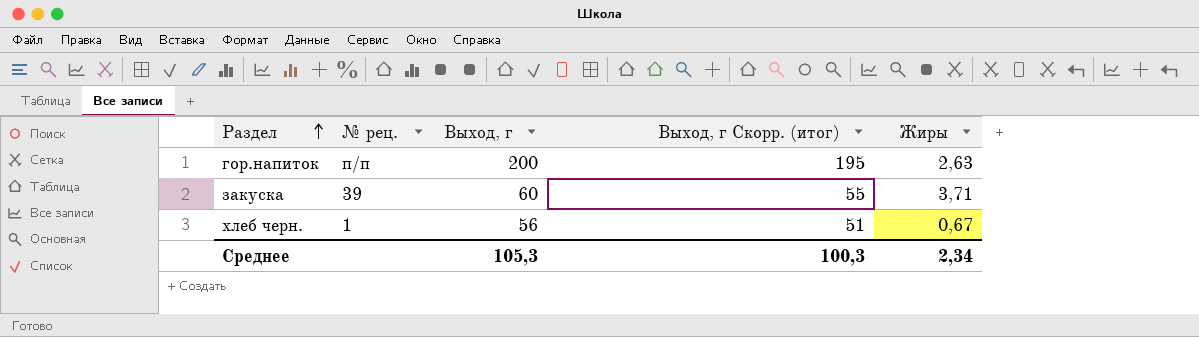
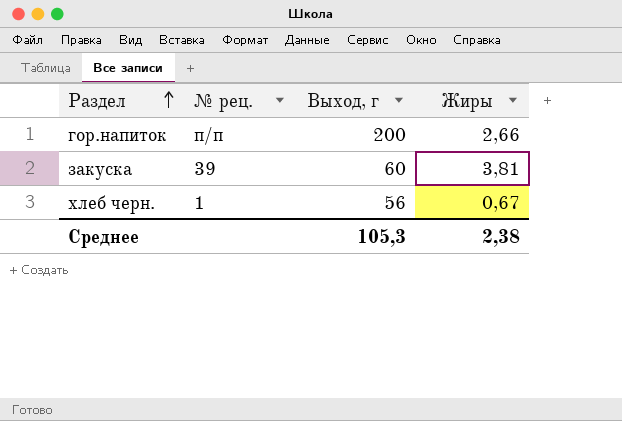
column Выход, г Скорр. (итог) | formula: [Выход, г] - 5 -> none
гор.напиток | Жиры: 2,63 -> 2,66
закуска | Жиры: 3,71 -> 3,81
Среднее | Жиры: 2,34 -> 2,38

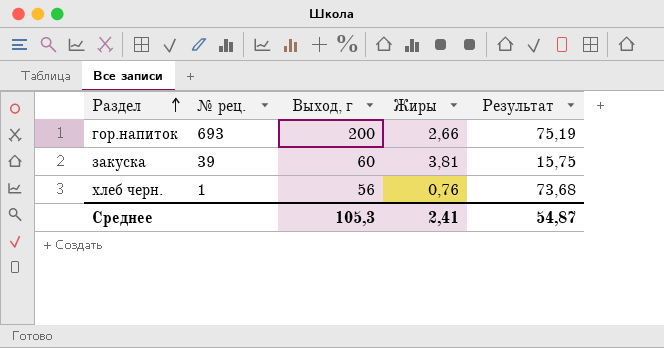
column Результат | formula: none -> [Выход, г] / [Жиры]
гор.напиток | № рец.: п/п -> 693
хлеб черн. | Жиры: 0,67 -> 0,76
Среднее | Жиры: 2,38 -> 2,41

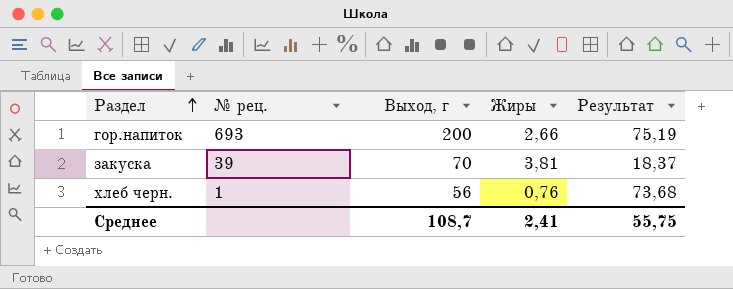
закуска | Выход, г: 60 -> 70
закуска | Результат: 15,75 -> 18,37
Среднее | Выход, г: 105,3 -> 108,7
Среднее | Результат: 54,87 -> 55,75

